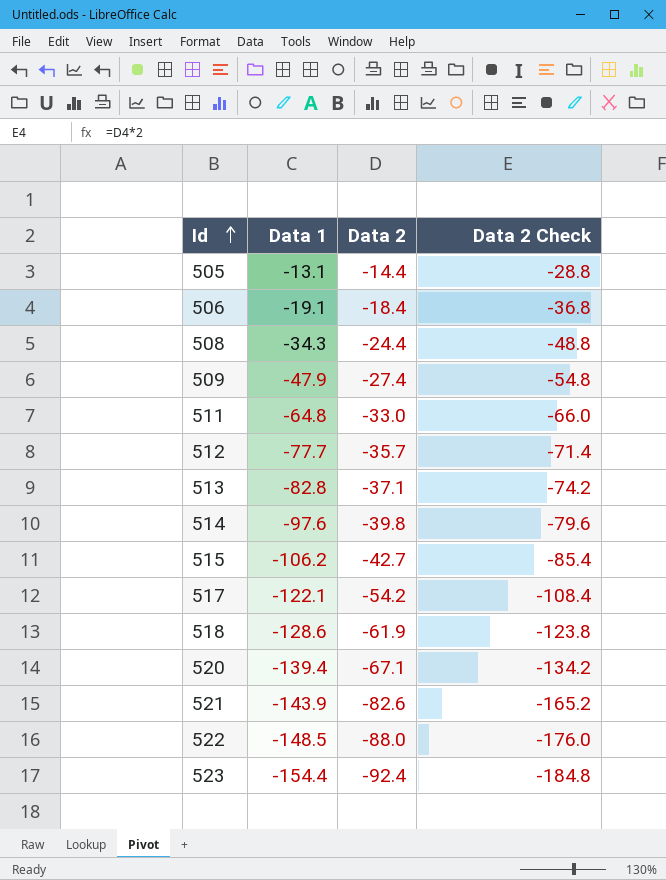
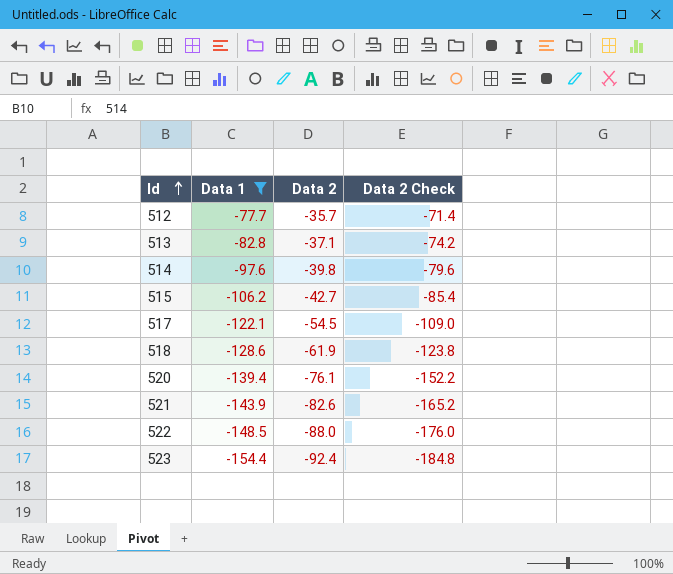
filter: none -> Data 1 <= -77.7
517 | Data 2: -54.2 -> -54.5
517 | Data 2 Check: -108.4 -> -109.0
520 | Data 2: -67.1 -> -76.1
520 | Data 2 Check: -134.2 -> -152.2

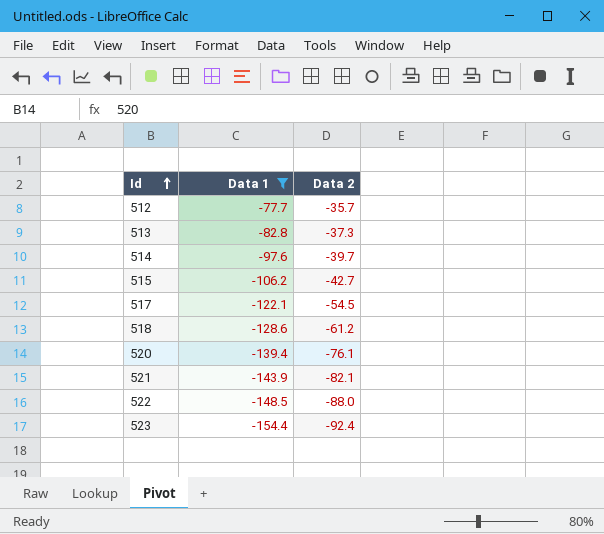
column Data 2 Check | formula: [Data 2] * 2 -> none
513 | Data 2: -37.1 -> -37.3
514 | Data 2: -39.8 -> -39.7
518 | Data 2: -61.9 -> -61.2
521 | Data 2: -82.6 -> -82.1

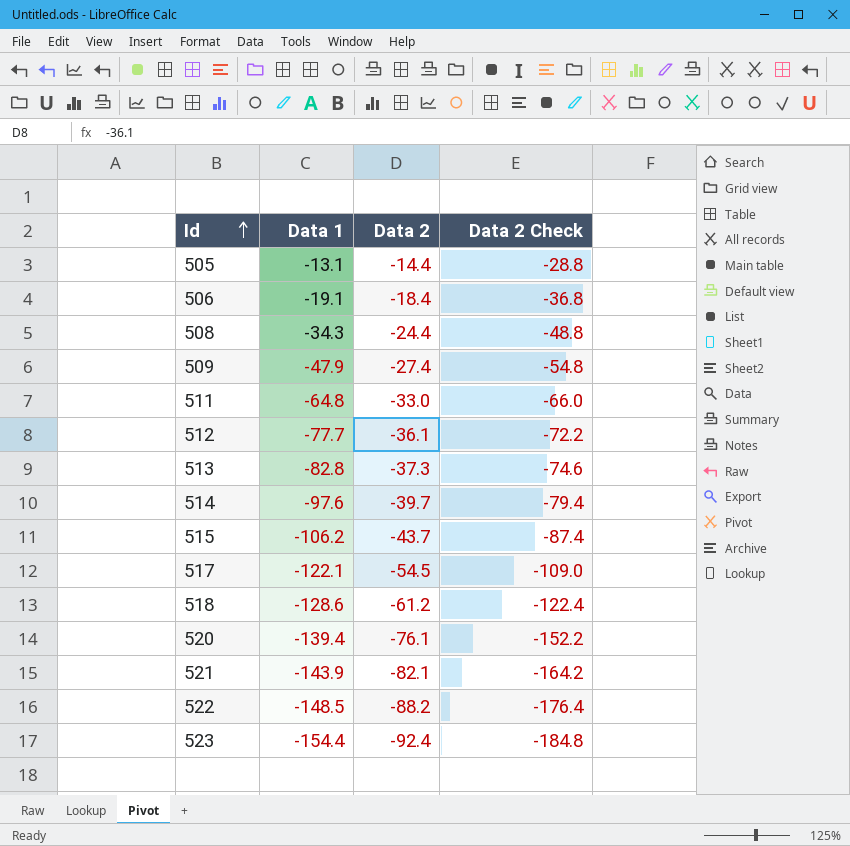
filter: Data 1 <= -77.7 -> none
column Data 2 Check | formula: none -> [Data 2] * 2
512 | Data 2: -35.7 -> -36.1
515 | Data 2: -42.7 -> -43.7
522 | Data 2: -88.0 -> -88.2

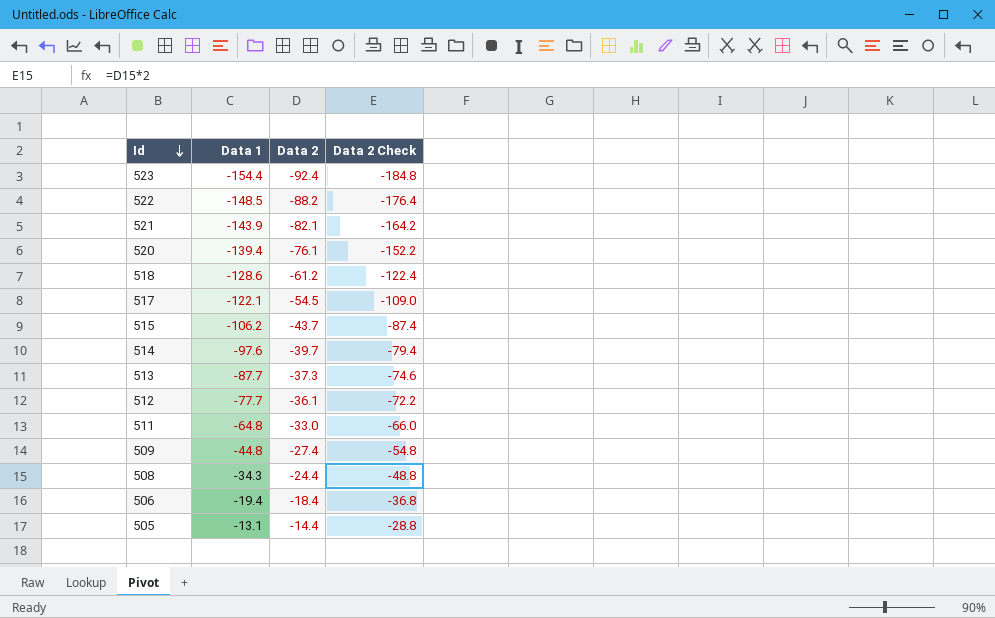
row order: Id ascending -> Id descending
513 | Data 1: -82.8 -> -87.7
509 | Data 1: -47.9 -> -44.8
506 | Data 1: -19.1 -> -19.4

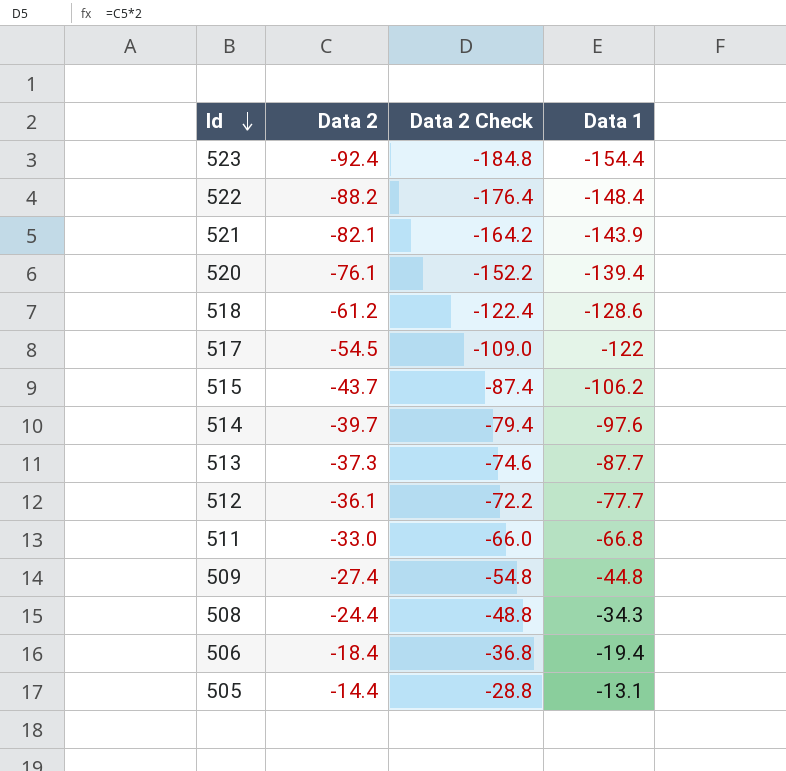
column Data 1 | position: 2 -> 4
522 | Data 1: -148.5 -> -148.4
517 | Data 1: -122.1 -> -122
511 | Data 1: -64.8 -> -66.8

